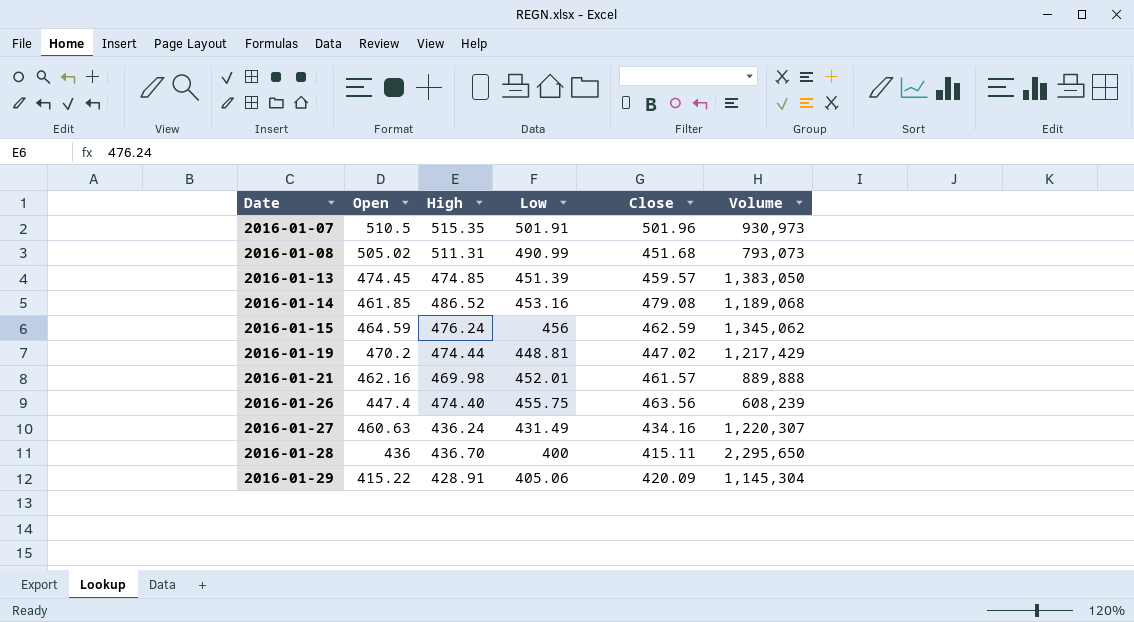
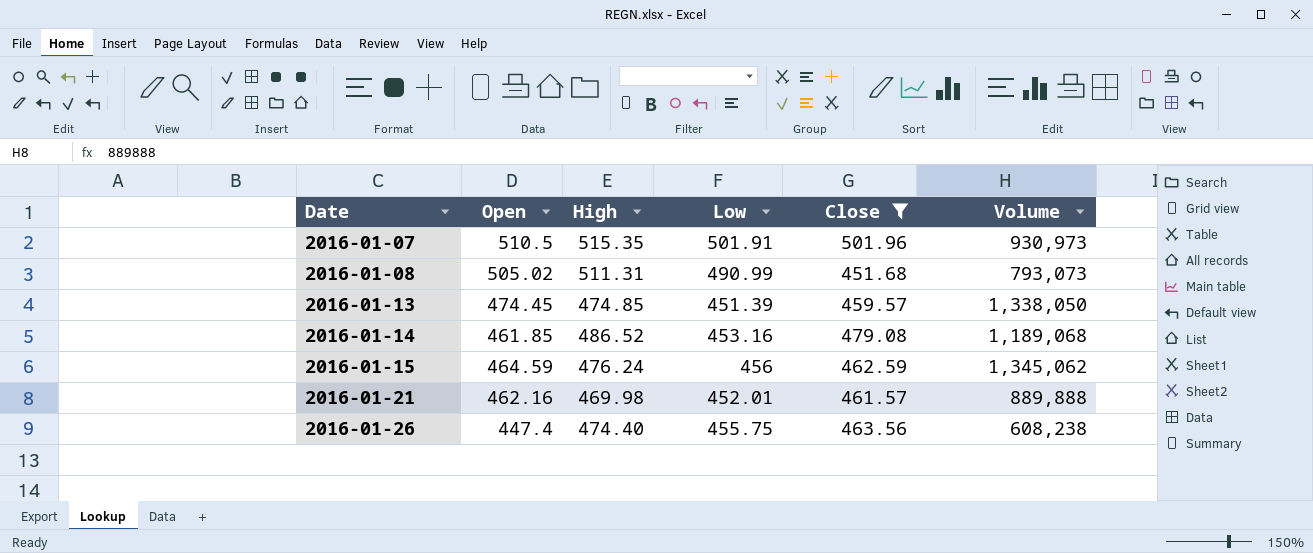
filter: none -> Close >= 451.68
2016-01-13 | Volume: 1,383,050 -> 1,338,050
2016-01-26 | Volume: 608,239 -> 608,238

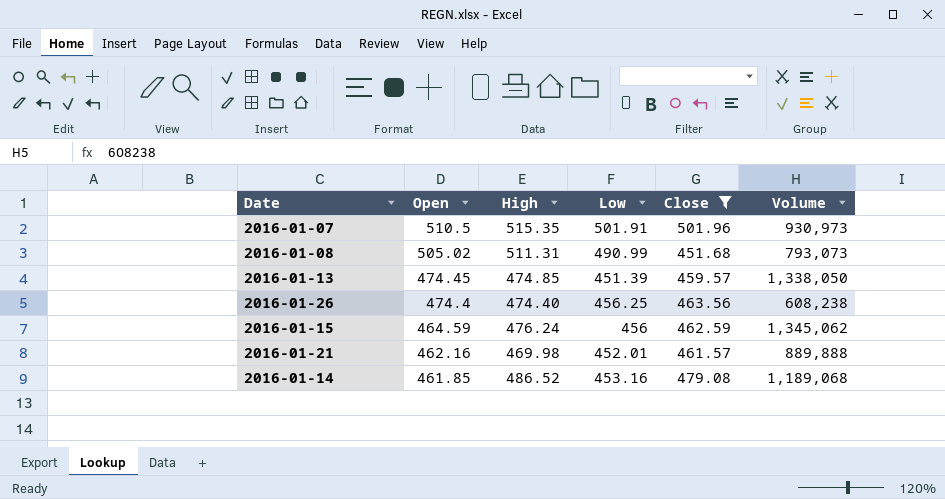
row order: Date ascending -> Open descending
2016-01-26 | Open: 447.4 -> 474.4
2016-01-26 | Low: 455.75 -> 456.25

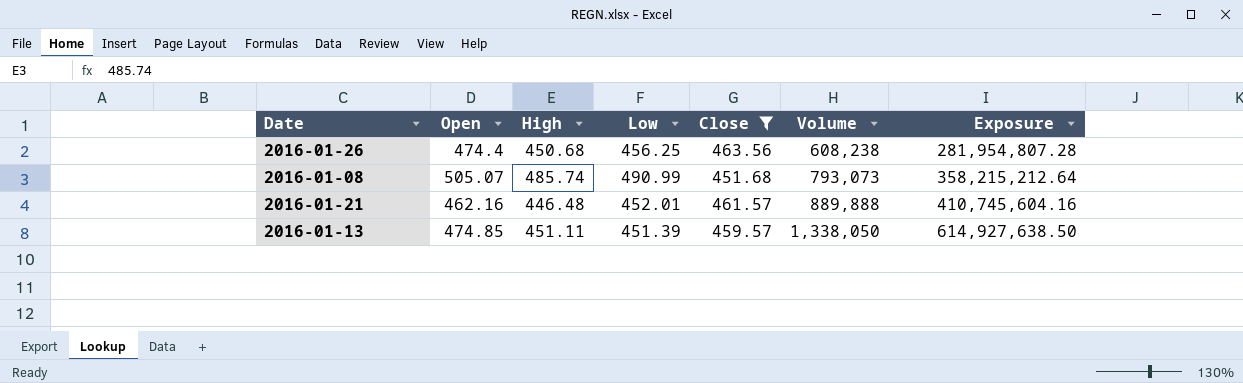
row order: Open descending -> Volume ascending
column Exposure | formula: none -> [Close] * [Volume]
row 2016-01-07: 510.5 | 515.35 | 501.91 | 501.96 | 930,973 -> none
row 2016-01-15: 464.59 | 476.24 | 456 | 462.59 | 1,345,062 -> none
row 2016-01-14: 461.85 | 486.52 | 453.16 | 479.08 | 1,189,068 -> none
2016-01-26 | High: 474.40 -> 450.68
2016-01-08 | Open: 505.02 -> 505.07
2016-01-08 | High: 511.31 -> 485.74
2016-01-21 | High: 469.98 -> 446.48
2016-01-13 | Open: 474.45 -> 474.85
2016-01-13 | High: 474.85 -> 451.11

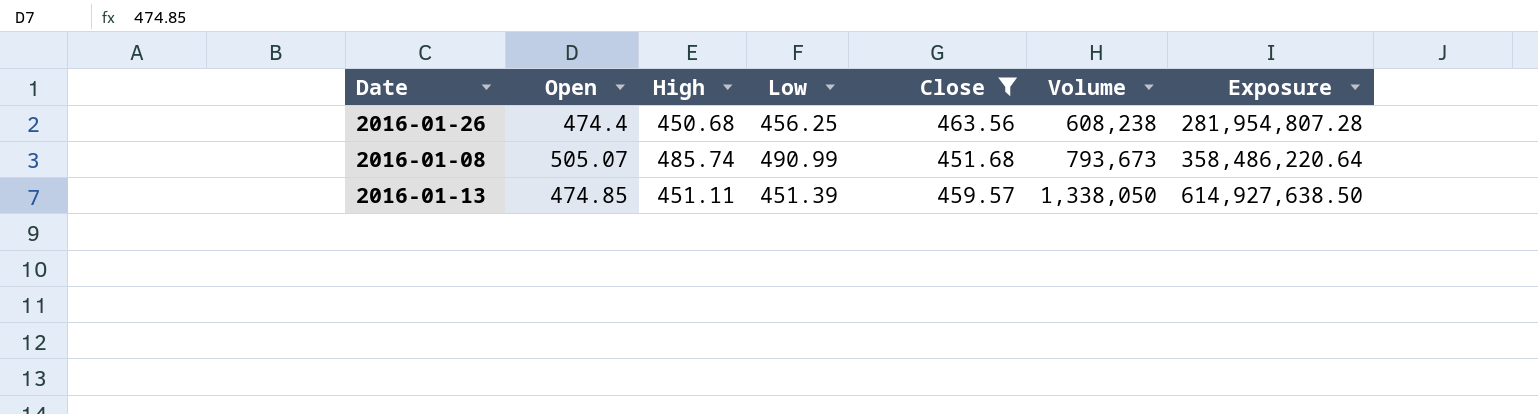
row 2016-01-21: 462.16 | 446.48 | 452.01 | 461.57 | 889,888 | 410,745,604.16 -> none
2016-01-08 | Volume: 793,073 -> 793,673
2016-01-08 | Exposure: 358,215,212.64 -> 358,486,220.64

